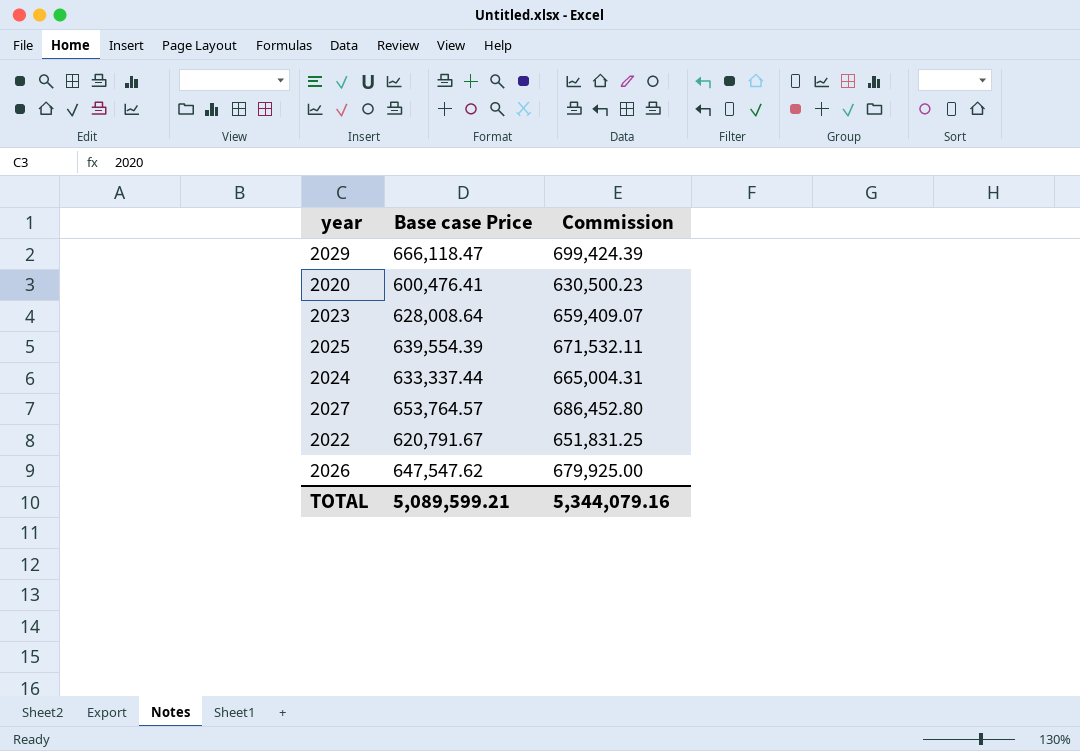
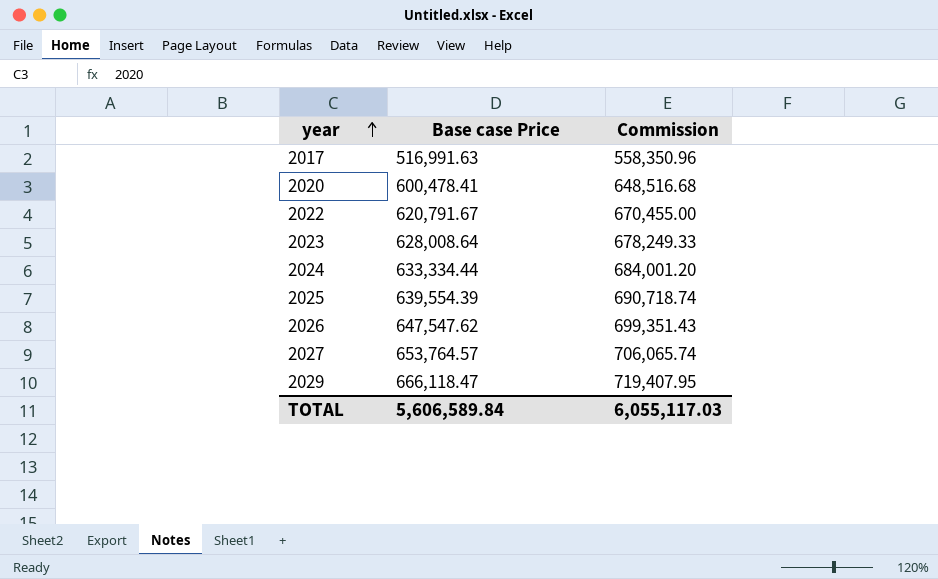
row order: none -> year ascending
column Commission | formula: [Base case Price] * 1.05 -> [Base case Price] * 1.08
row 2017: none -> 516,991.63 | 558,350.96
2020 | Base case Price: 600,476.41 -> 600,478.41
2024 | Base case Price: 633,337.44 -> 633,334.44
TOTAL | Base case Price: 5,089,599.21 -> 5,606,589.84
TOTAL | Commission: 5,344,079.16 -> 6,055,117.03

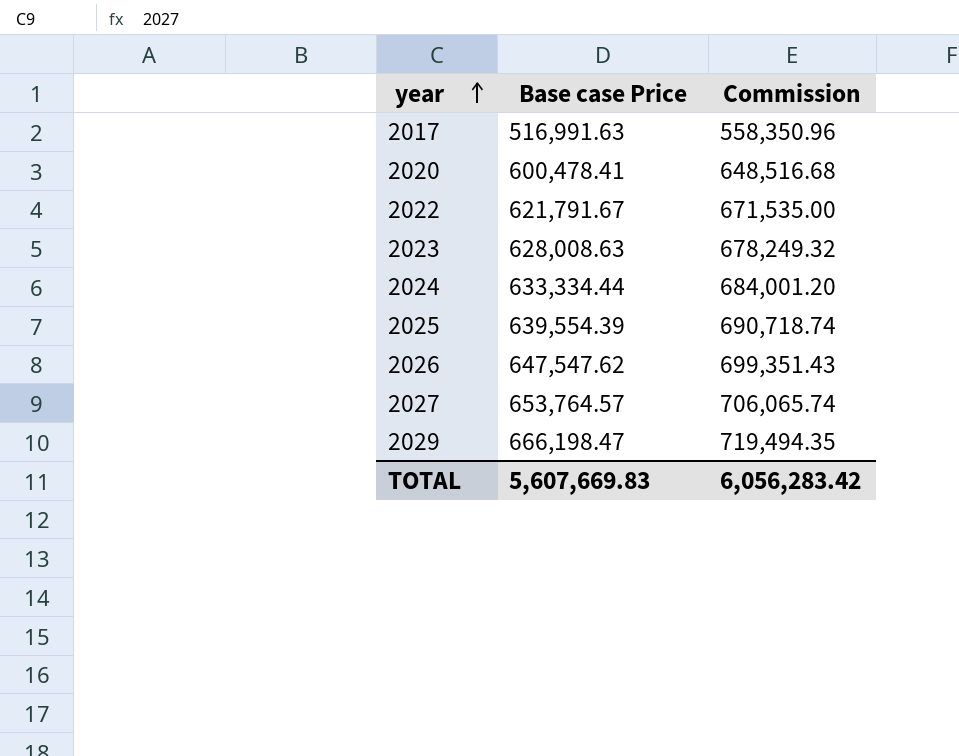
2022 | Base case Price: 620,791.67 -> 621,791.67
2022 | Commission: 670,455.00 -> 671,535.00
2023 | Base case Price: 628,008.64 -> 628,008.63
2023 | Commission: 678,249.33 -> 678,249.32
2029 | Base case Price: 666,118.47 -> 666,198.47
2029 | Commission: 719,407.95 -> 719,494.35
TOTAL | Base case Price: 5,606,589.84 -> 5,607,669.83
TOTAL | Commission: 6,055,117.03 -> 6,056,283.42

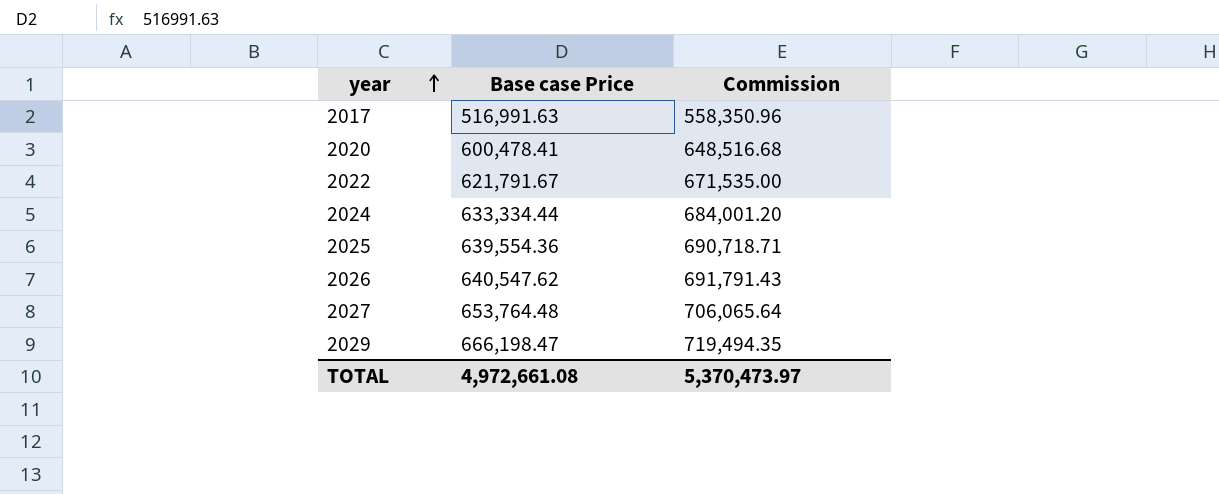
row 2023: 628,008.63 | 678,249.32 -> none
2025 | Base case Price: 639,554.39 -> 639,554.36
2025 | Commission: 690,718.74 -> 690,718.71
2026 | Base case Price: 647,547.62 -> 640,547.62
2026 | Commission: 699,351.43 -> 691,791.43
2027 | Base case Price: 653,764.57 -> 653,764.48
2027 | Commission: 706,065.74 -> 706,065.64
TOTAL | Base case Price: 5,607,669.83 -> 4,972,661.08
TOTAL | Commission: 6,056,283.42 -> 5,370,473.97

